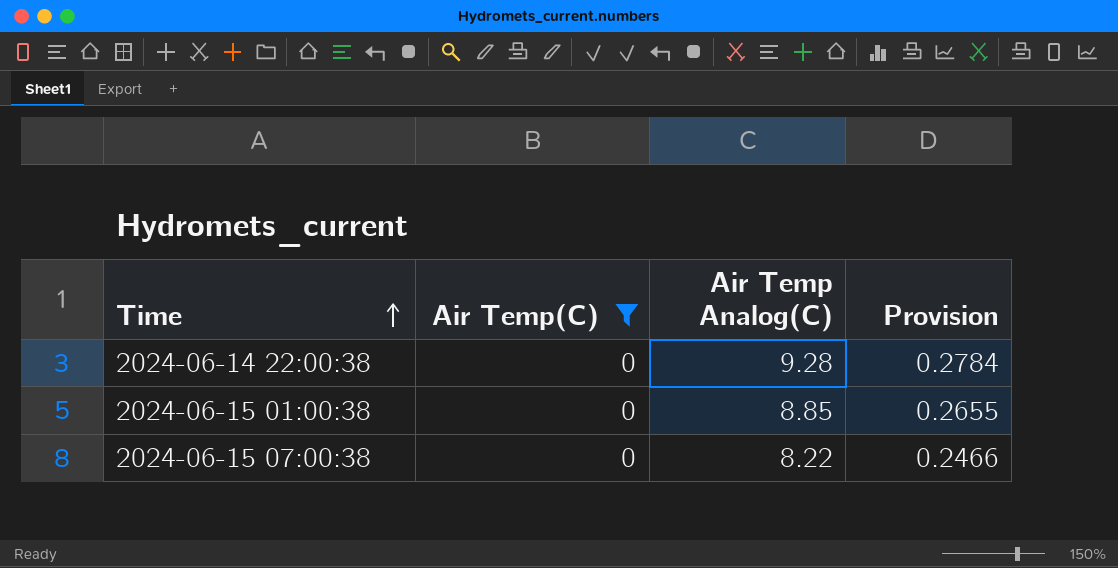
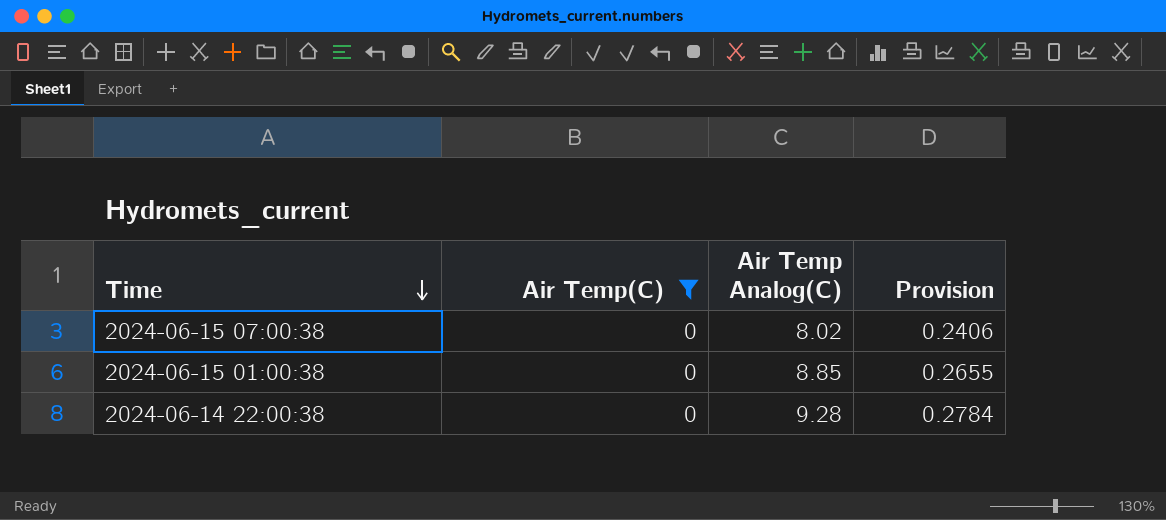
row order: Time ascending -> Time descending
2024-06-15 07:00:38 | Air Temp Analog(C): 8.22 -> 8.02
2024-06-15 07:00:38 | Provision: 0.2466 -> 0.2406

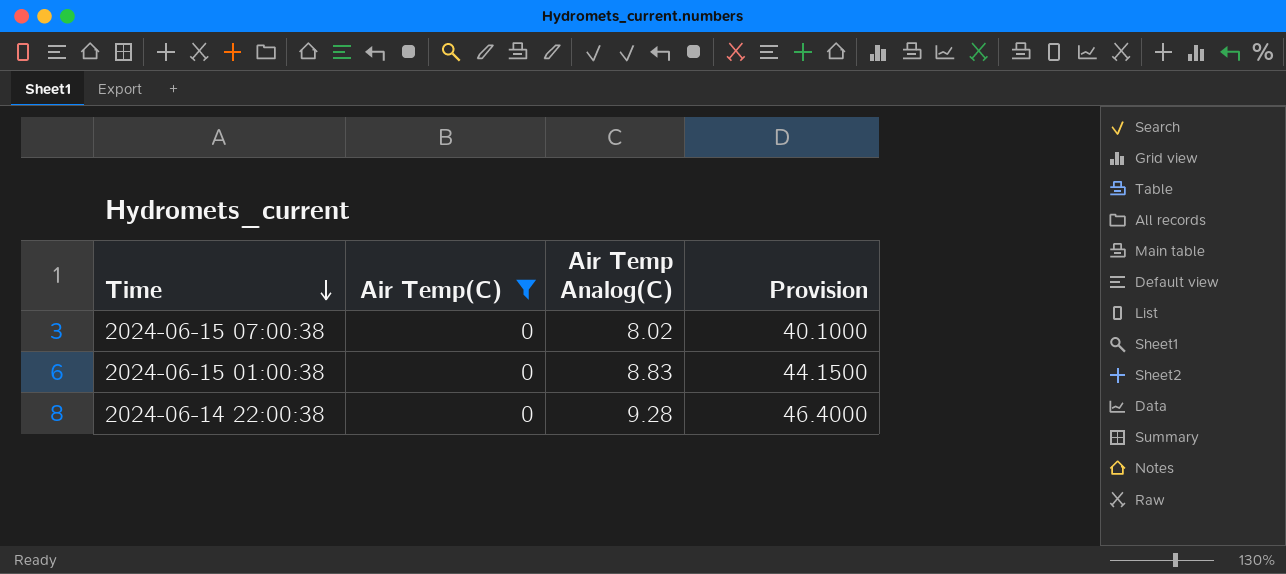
column Provision | formula: [Air Temp Analog(C)] * 0.03 -> [Air Temp Analog(C)] * 5
2024-06-15 01:00:38 | Air Temp Analog(C): 8.85 -> 8.83

